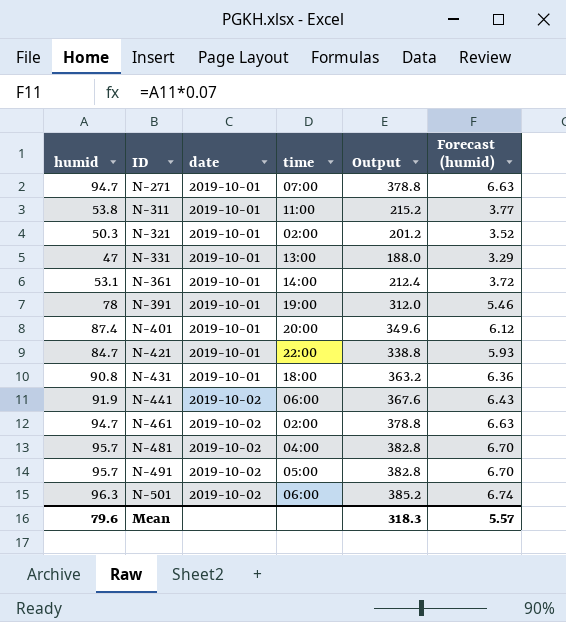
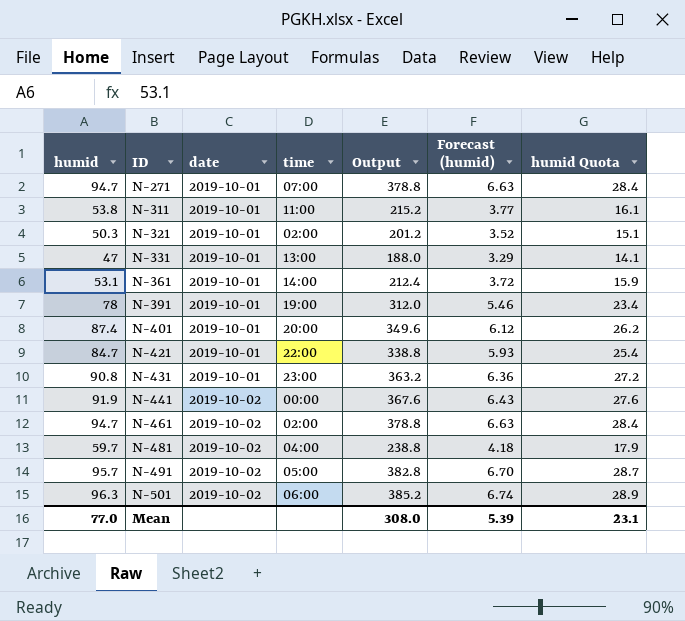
column humid Quota | formula: none -> [humid] * 0.3
N-431 | time: 18:00 -> 23:00
N-441 | time: 06:00 -> 00:00
N-481 | humid: 95.7 -> 59.7
N-481 | Output: 382.8 -> 238.8
N-481 | Forecast (humid): 6.70 -> 4.18
Mean | humid: 79.6 -> 77.0
Mean | Output: 318.3 -> 308.0
Mean | Forecast (humid): 5.57 -> 5.39

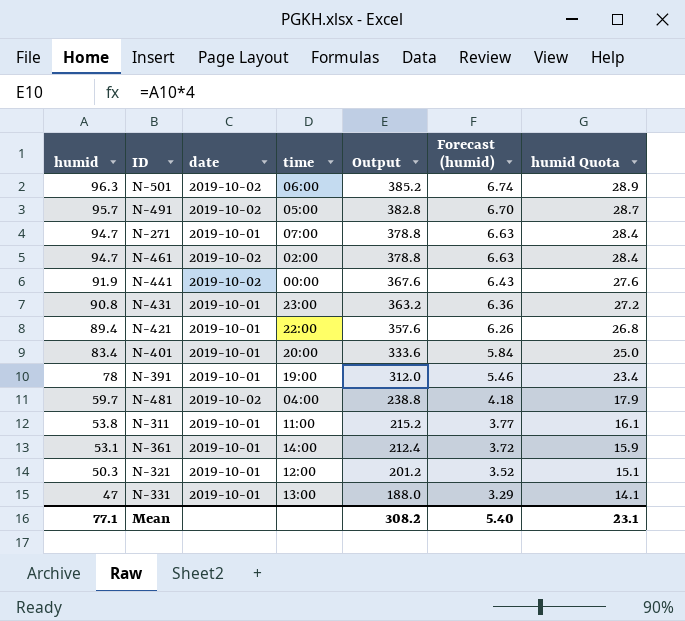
row order: ID ascending -> humid descending
N-421 | humid: 84.7 -> 89.4
N-421 | Output: 338.8 -> 357.6
N-421 | Forecast (humid): 5.93 -> 6.26
N-421 | humid Quota: 25.4 -> 26.8
N-401 | humid: 87.4 -> 83.4
N-401 | Output: 349.6 -> 333.6
N-401 | Forecast (humid): 6.12 -> 5.84
N-401 | humid Quota: 26.2 -> 25.0
N-321 | time: 02:00 -> 12:00
Mean | humid: 77.0 -> 77.1
Mean | Output: 308.0 -> 308.2
Mean | Forecast (humid): 5.39 -> 5.40

